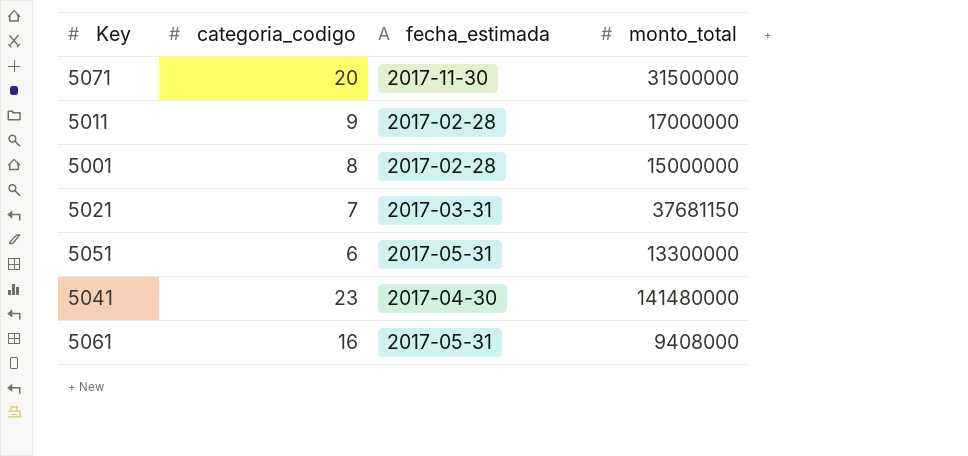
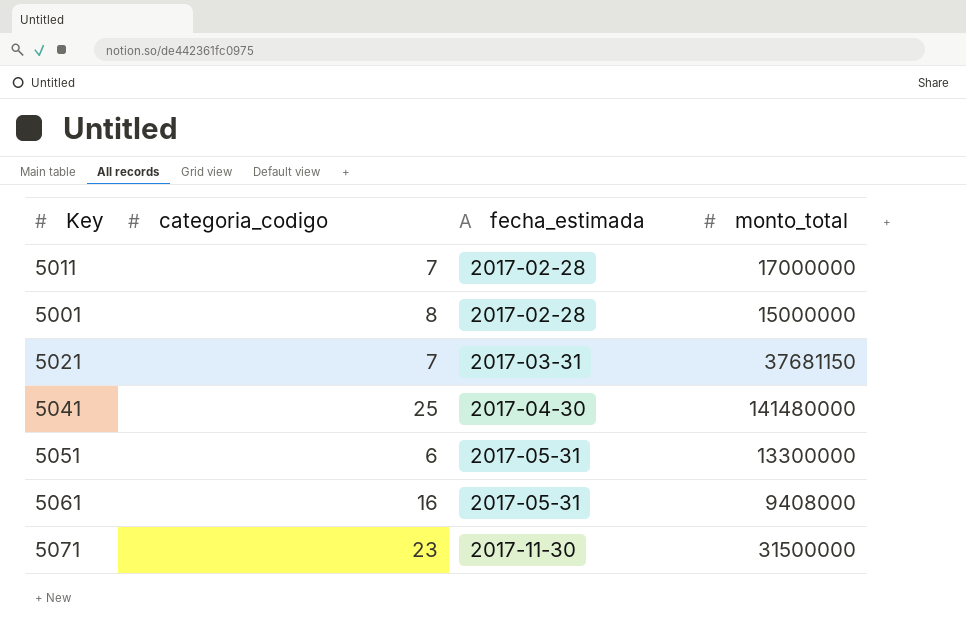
row order: none -> fecha_estimada ascending
5011 | categoria_codigo: 9 -> 7
5041 | categoria_codigo: 23 -> 25
5071 | categoria_codigo: 20 -> 23

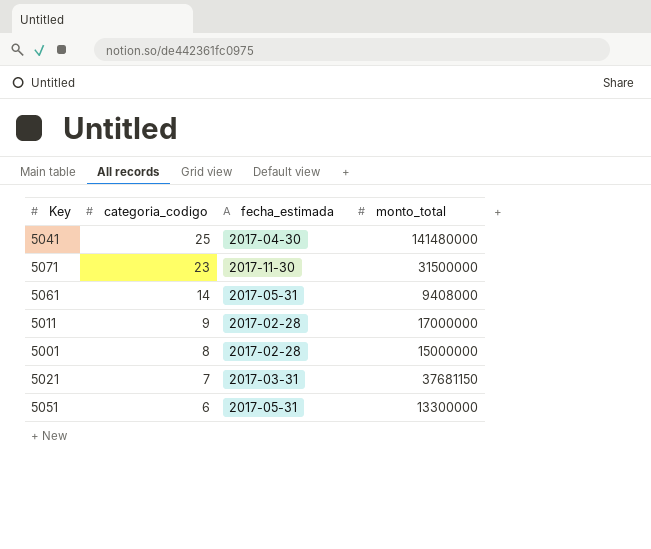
row order: fecha_estimada ascending -> categoria_codigo descending
5061 | categoria_codigo: 16 -> 14
5011 | categoria_codigo: 7 -> 9

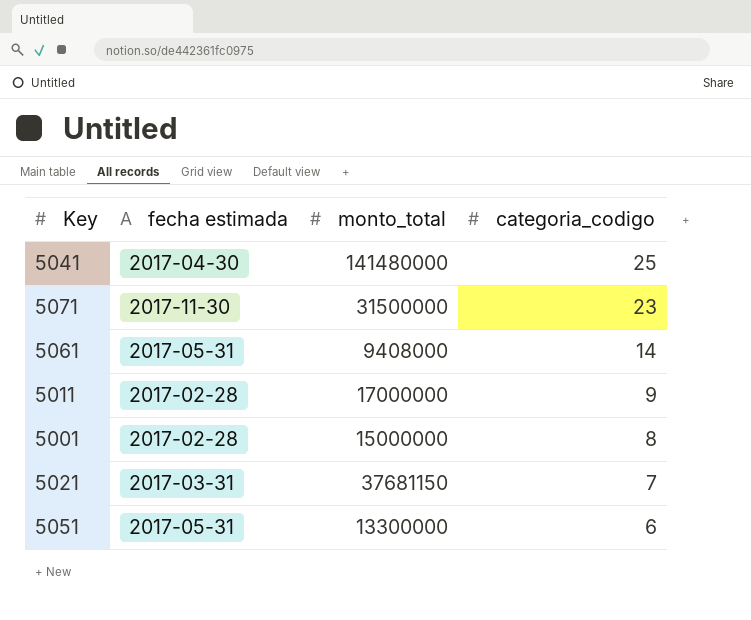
column name: fecha_estimada -> fecha estimada
column categoria_codigo | position: 2 -> 4

